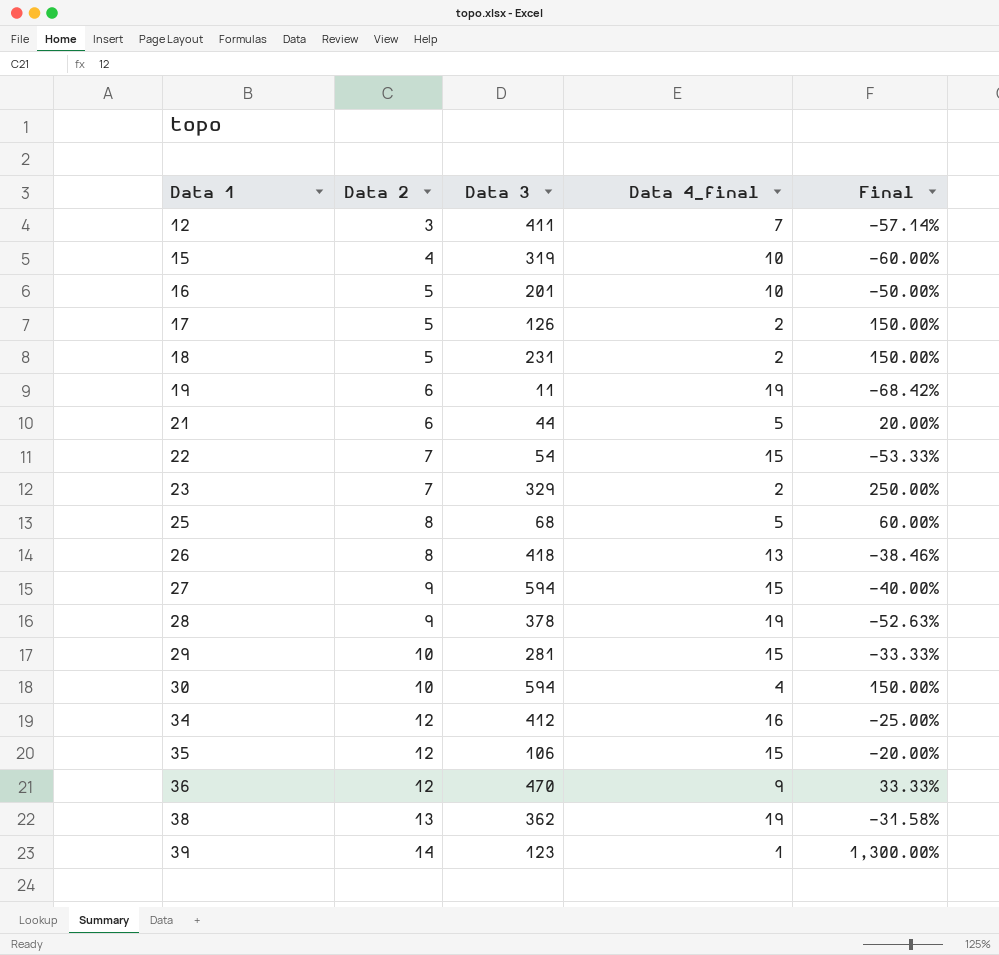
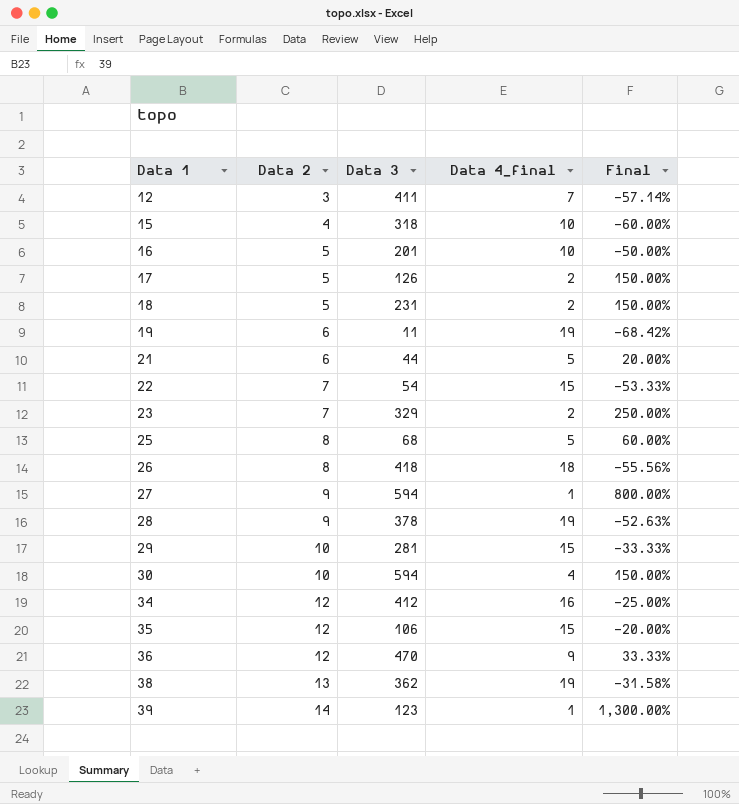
15 | Data 3: 319 -> 318
26 | Data 4_final: 13 -> 18
26 | Final: -38.46% -> -55.56%
27 | Data 4_final: 15 -> 1
27 | Final: -40.00% -> 800.00%

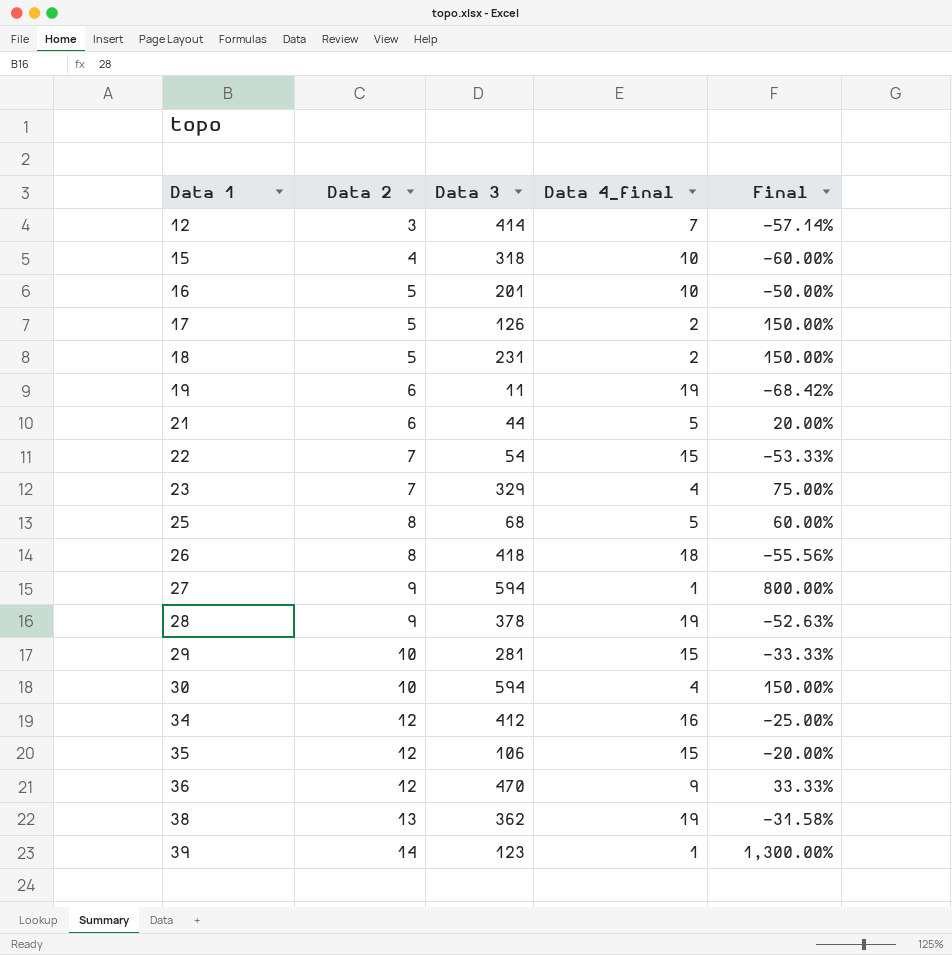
12 | Data 3: 411 -> 414
23 | Data 4_final: 2 -> 4
23 | Final: 250.00% -> 75.00%

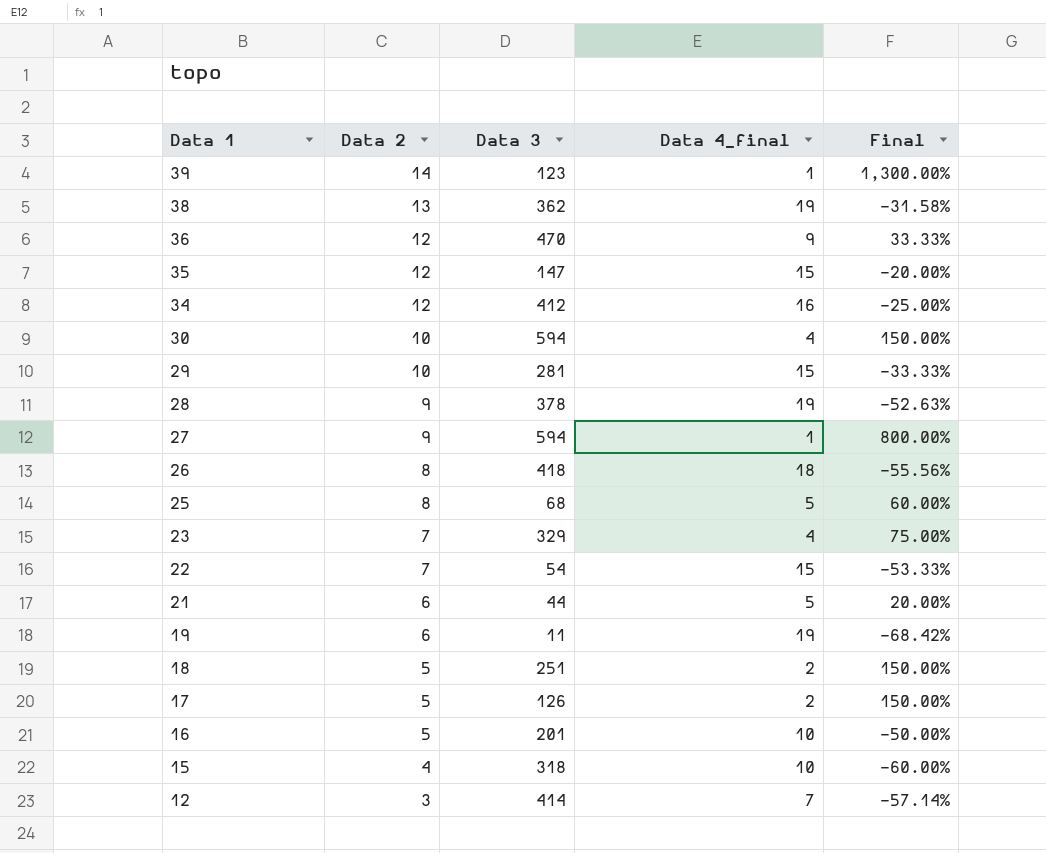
row order: Data 1 ascending -> Data 1 descending
35 | Data 3: 106 -> 147
18 | Data 3: 231 -> 251

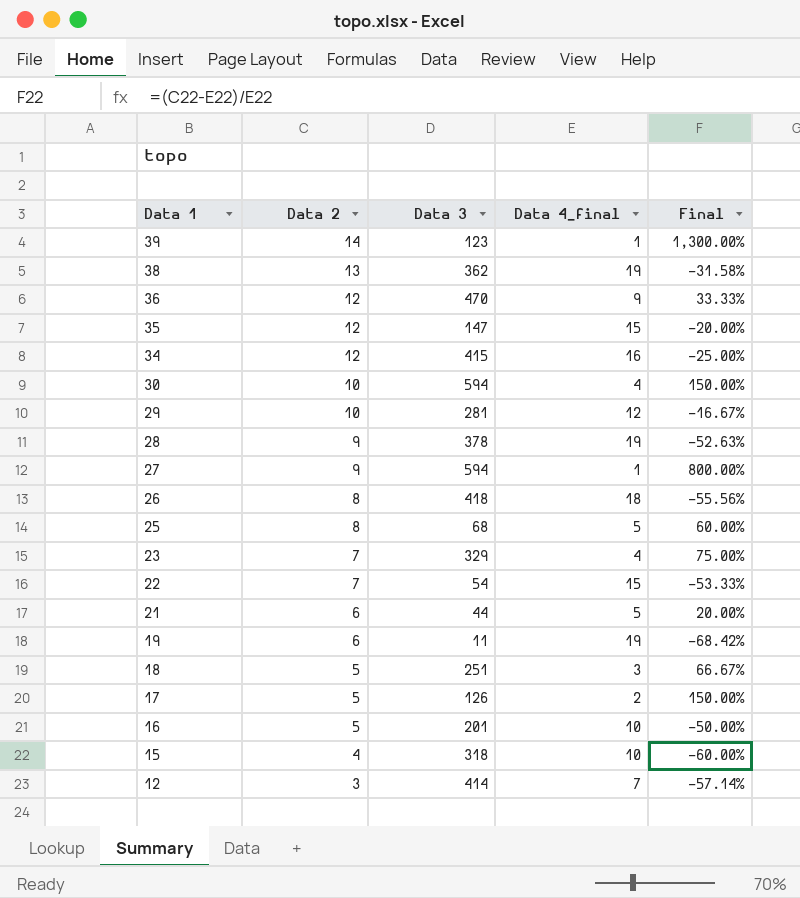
34 | Data 3: 412 -> 415
29 | Data 4_final: 15 -> 12
29 | Final: -33.33% -> -16.67%
18 | Data 4_final: 2 -> 3
18 | Final: 150.00% -> 66.67%

